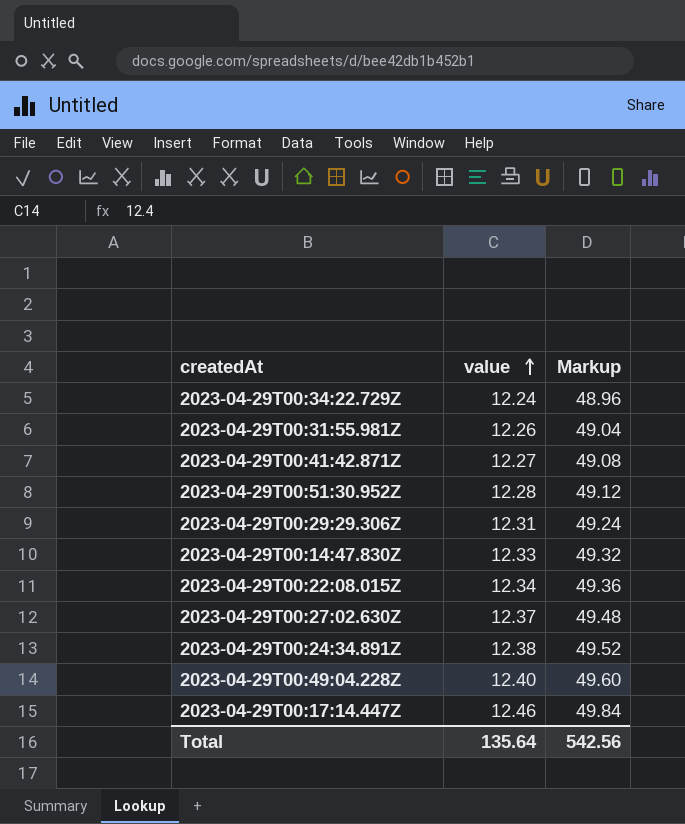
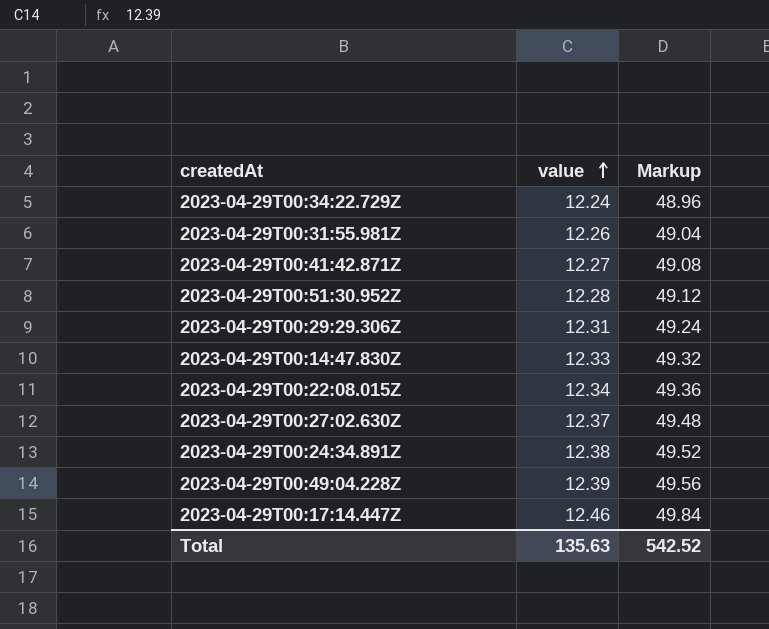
2023-04-29T00:49:04.228Z | value: 12.40 -> 12.39
2023-04-29T00:49:04.228Z | Markup: 49.60 -> 49.56
Total | value: 135.64 -> 135.63
Total | Markup: 542.56 -> 542.52

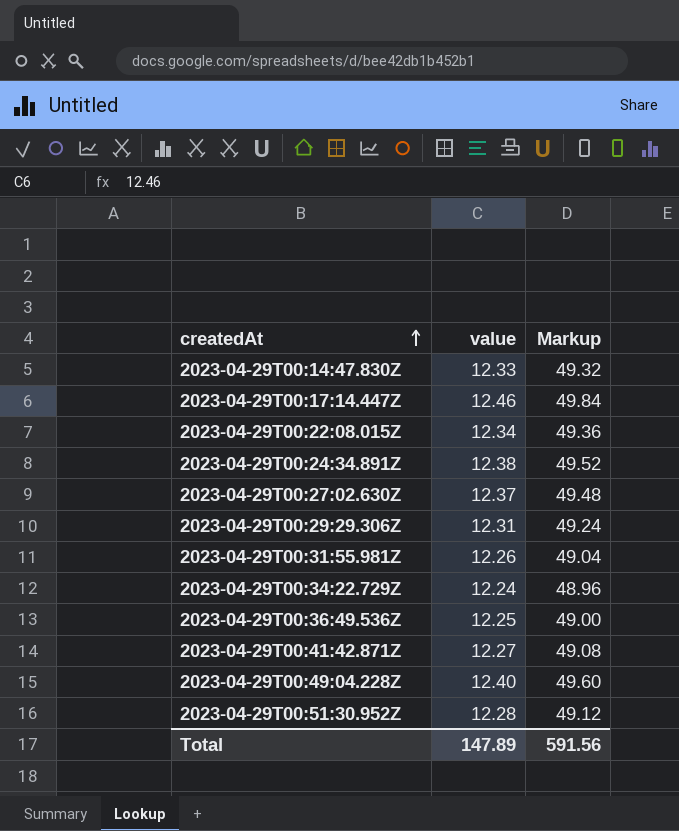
row order: value ascending -> createdAt ascending
row 2023-04-29T00:36:49.536Z: none -> 12.25 | 49.00
2023-04-29T00:49:04.228Z | value: 12.39 -> 12.40
2023-04-29T00:49:04.228Z | Markup: 49.56 -> 49.60
Total | value: 135.63 -> 147.89
Total | Markup: 542.52 -> 591.56

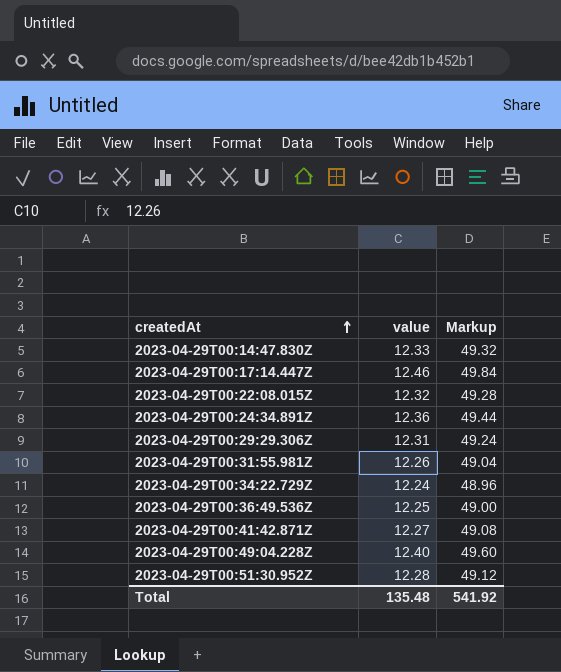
row 2023-04-29T00:27:02.630Z: 12.37 | 49.48 -> none
2023-04-29T00:22:08.015Z | value: 12.34 -> 12.32
2023-04-29T00:22:08.015Z | Markup: 49.36 -> 49.28
2023-04-29T00:24:34.891Z | value: 12.38 -> 12.36
2023-04-29T00:24:34.891Z | Markup: 49.52 -> 49.44
Total | value: 147.89 -> 135.48
Total | Markup: 591.56 -> 541.92

